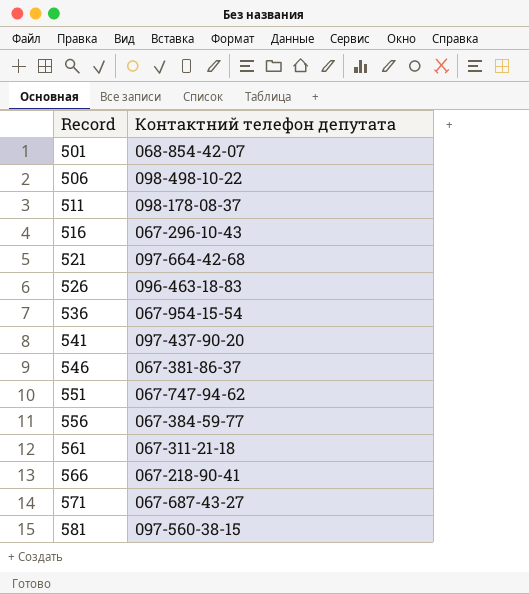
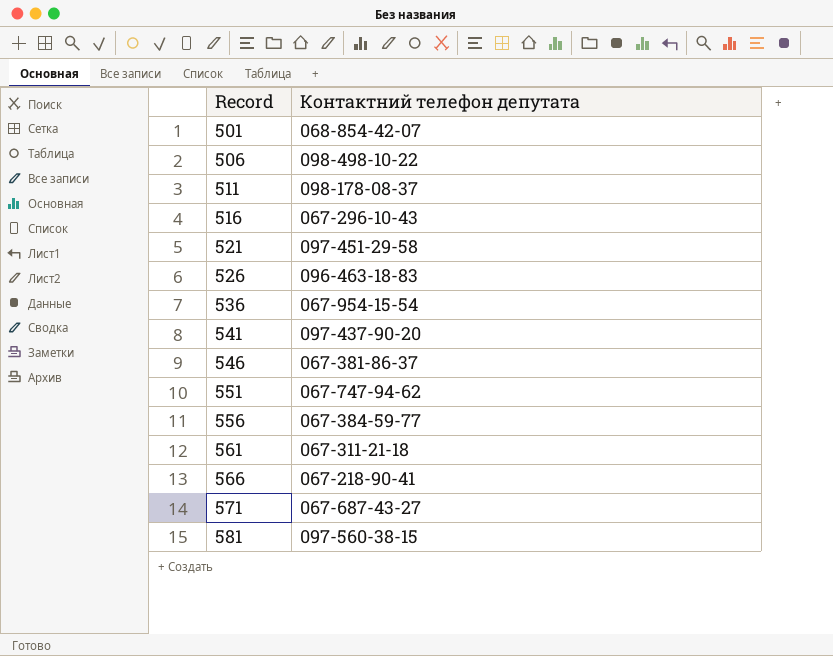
521 | Контактний телефон депутата: 097-664-42-68 -> 097-451-29-58

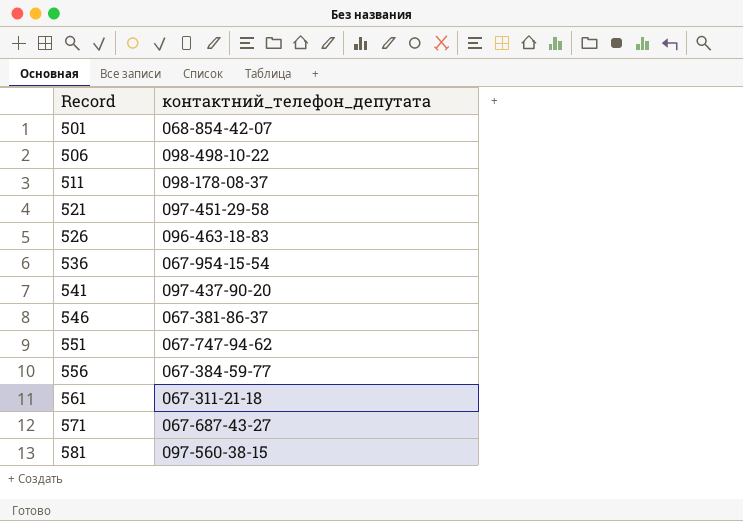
column name: Контактний телефон депутата -> контактний_телефон_депутата
row 516: 067-296-10-43 -> none
row 566: 067-218-90-41 -> none

